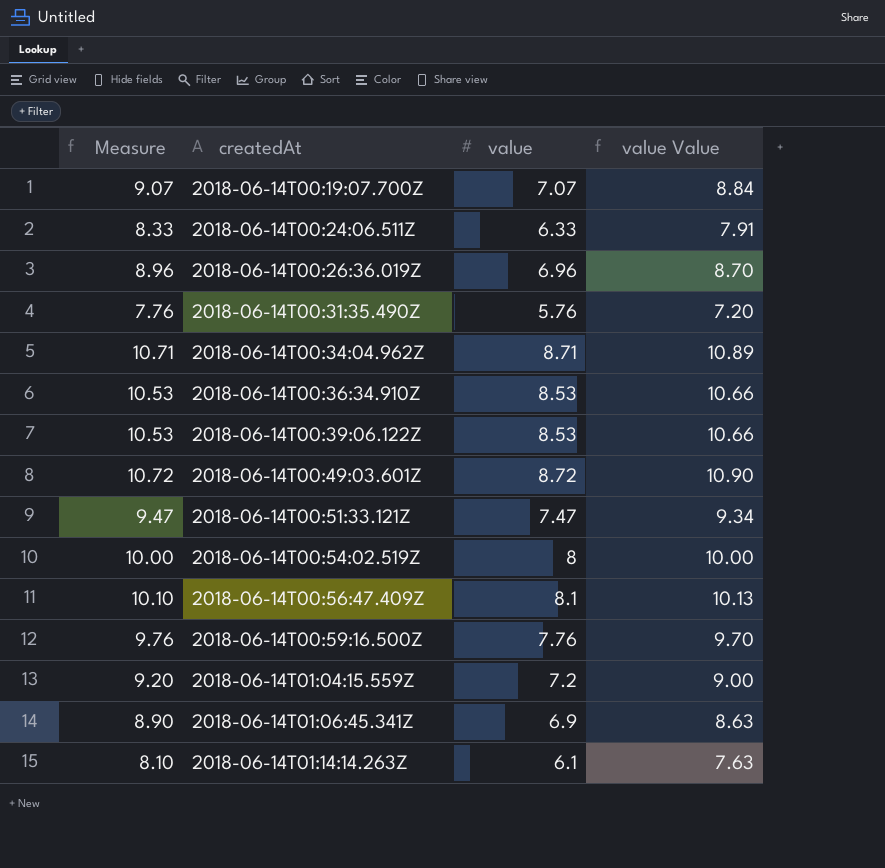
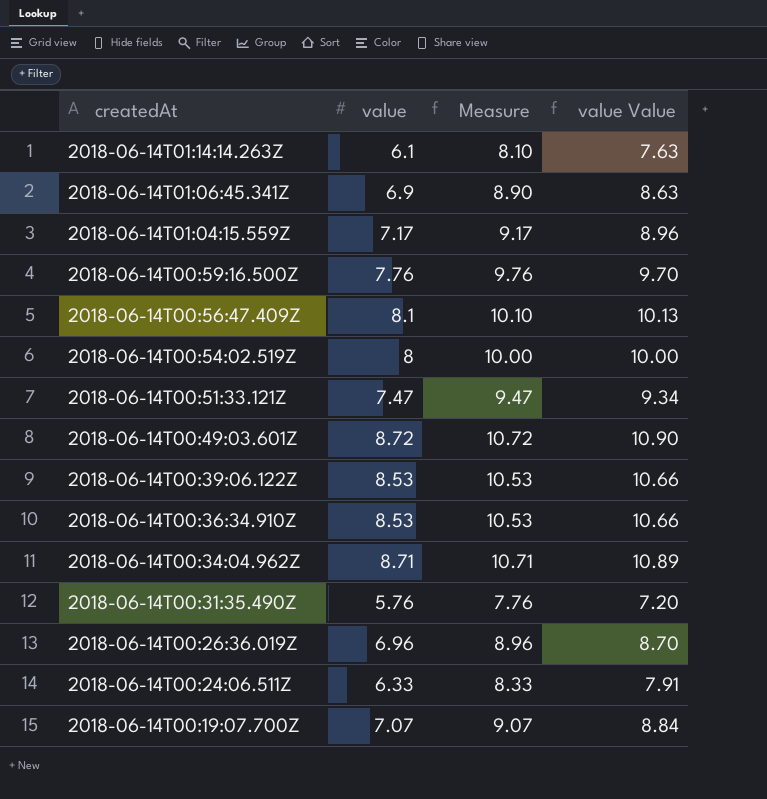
row order: createdAt ascending -> createdAt descending
column Measure | position: 1 -> 3
2018-06-14T01:04:15.559Z | value: 7.2 -> 7.17
2018-06-14T01:04:15.559Z | Measure: 9.20 -> 9.17
2018-06-14T01:04:15.559Z | value Value: 9.00 -> 8.96

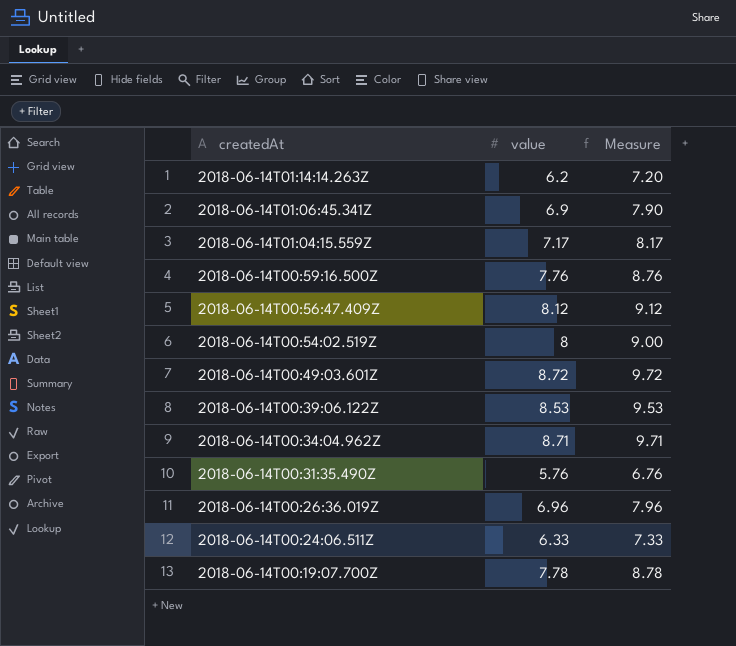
column value Value | formula: [value] * 1.25 -> none
column Measure | formula: [value] + 2 -> [value] + 1
row 2018-06-14T00:51:33.121Z: 7.47 | 9.47 | 9.34 -> none
row 2018-06-14T00:36:34.910Z: 8.53 | 10.53 | 10.66 -> none
2018-06-14T01:14:14.263Z | value: 6.1 -> 6.2
2018-06-14T00:56:47.409Z | value: 8.1 -> 8.12
2018-06-14T00:19:07.700Z | value: 7.07 -> 7.78

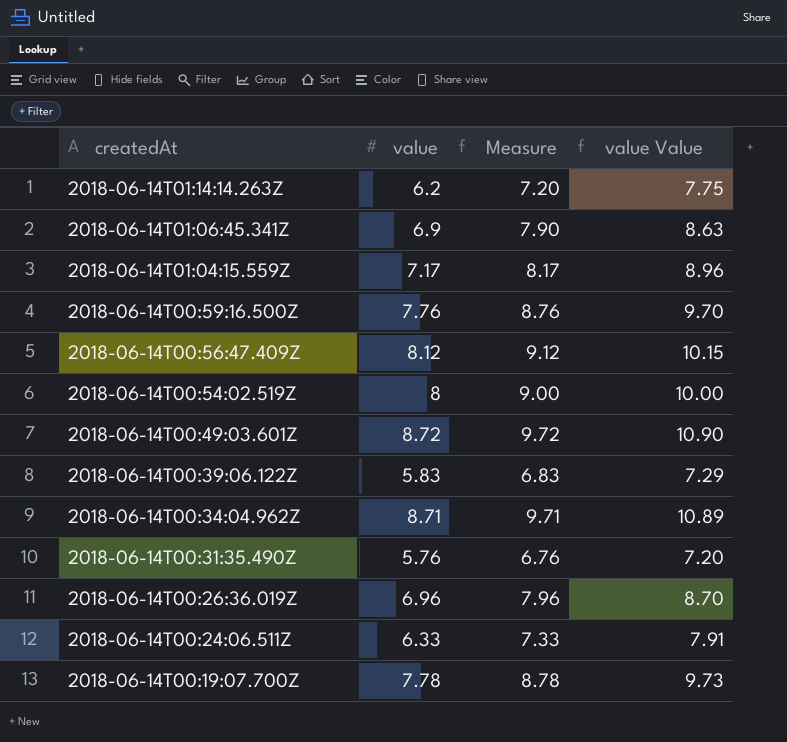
column value Value | formula: none -> [value] * 1.25
2018-06-14T00:39:06.122Z | value: 8.53 -> 5.83
2018-06-14T00:39:06.122Z | Measure: 9.53 -> 6.83

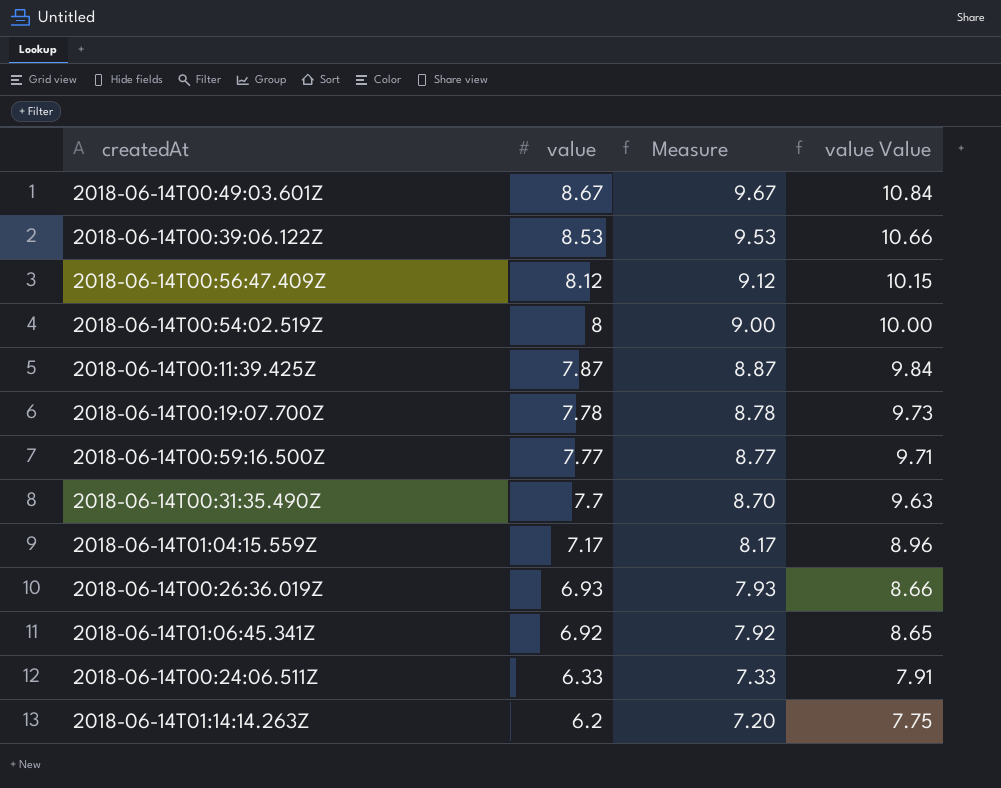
row order: createdAt descending -> value descending
row 2018-06-14T00:34:04.962Z: 8.71 | 9.71 | 10.89 -> none
2018-06-14T00:49:03.601Z | value: 8.72 -> 8.67
2018-06-14T00:49:03.601Z | Measure: 9.72 -> 9.67
2018-06-14T00:49:03.601Z | value Value: 10.90 -> 10.84
2018-06-14T00:39:06.122Z | value: 5.83 -> 8.53
2018-06-14T00:39:06.122Z | Measure: 6.83 -> 9.53
2018-06-14T00:39:06.122Z | value Value: 7.29 -> 10.66
row 2018-06-14T00:11:39.425Z: none -> 7.87 | 8.87 | 9.84
2018-06-14T00:59:16.500Z | value: 7.76 -> 7.77
2018-06-14T00:59:16.500Z | Measure: 8.76 -> 8.77
2018-06-14T00:59:16.500Z | value Value: 9.70 -> 9.71
2018-06-14T00:31:35.490Z | value: 5.76 -> 7.7
2018-06-14T00:31:35.490Z | Measure: 6.76 -> 8.70
2018-06-14T00:31:35.490Z | value Value: 7.20 -> 9.63
2018-06-14T00:26:36.019Z | value: 6.96 -> 6.93
2018-06-14T00:26:36.019Z | Measure: 7.96 -> 7.93
2018-06-14T00:26:36.019Z | value Value: 8.70 -> 8.66
2018-06-14T01:06:45.341Z | value: 6.9 -> 6.92
2018-06-14T01:06:45.341Z | Measure: 7.90 -> 7.92
2018-06-14T01:06:45.341Z | value Value: 8.63 -> 8.65

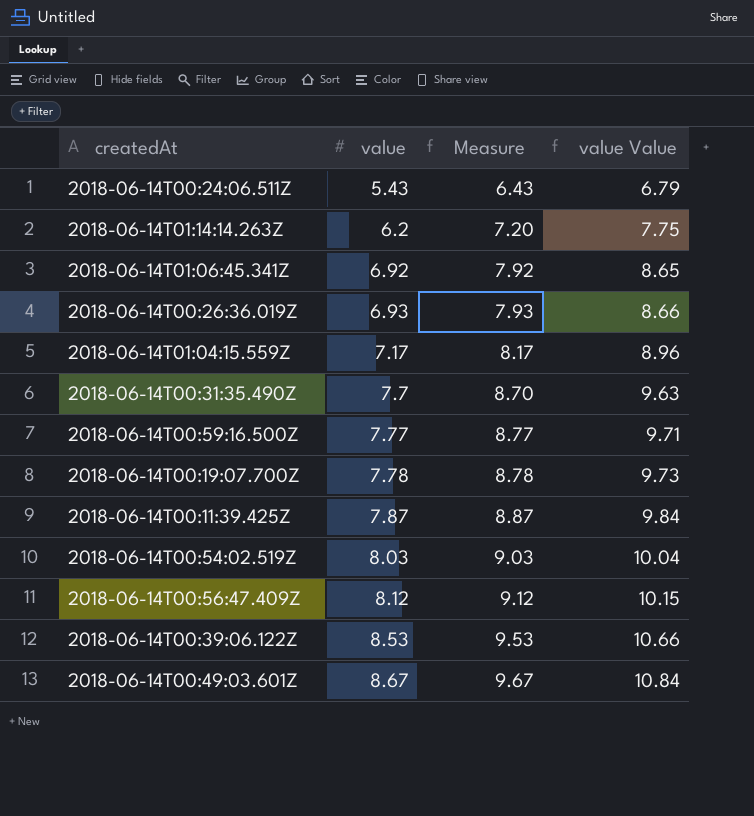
row order: value descending -> value ascending
2018-06-14T00:24:06.511Z | value: 6.33 -> 5.43
2018-06-14T00:24:06.511Z | Measure: 7.33 -> 6.43
2018-06-14T00:24:06.511Z | value Value: 7.91 -> 6.79
2018-06-14T00:54:02.519Z | value: 8 -> 8.03
2018-06-14T00:54:02.519Z | Measure: 9.00 -> 9.03
2018-06-14T00:54:02.519Z | value Value: 10.00 -> 10.04

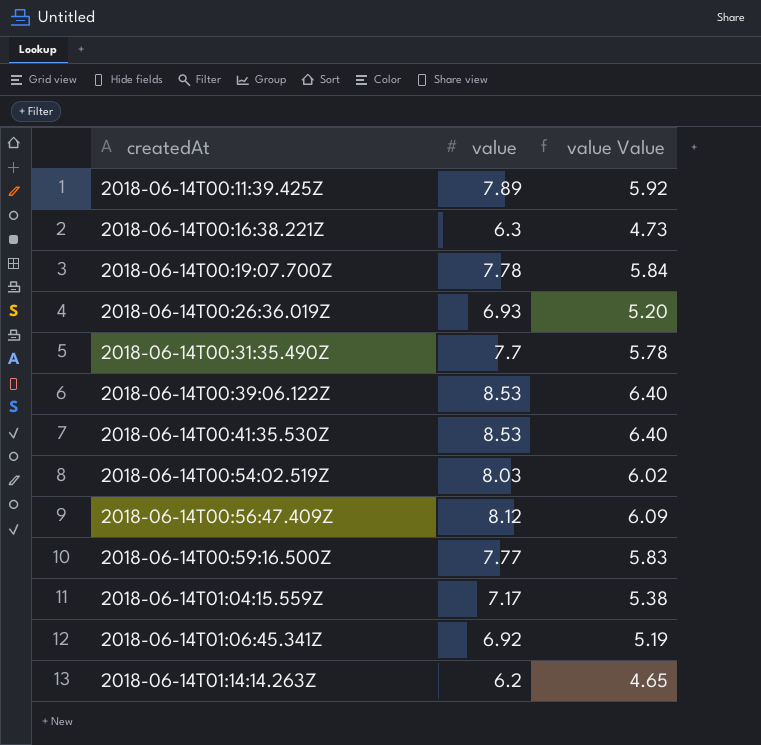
row order: value ascending -> createdAt ascending
column Measure | formula: [value] + 1 -> none
column value Value | formula: [value] * 1.25 -> [value] * 0.75
row 2018-06-14T00:24:06.511Z: 5.43 | 6.43 | 6.79 -> none
row 2018-06-14T00:49:03.601Z: 8.67 | 9.67 | 10.84 -> none
2018-06-14T00:11:39.425Z | value: 7.87 -> 7.89
row 2018-06-14T00:16:38.221Z: none -> 6.3 | 4.73
row 2018-06-14T00:41:35.530Z: none -> 8.53 | 6.40

